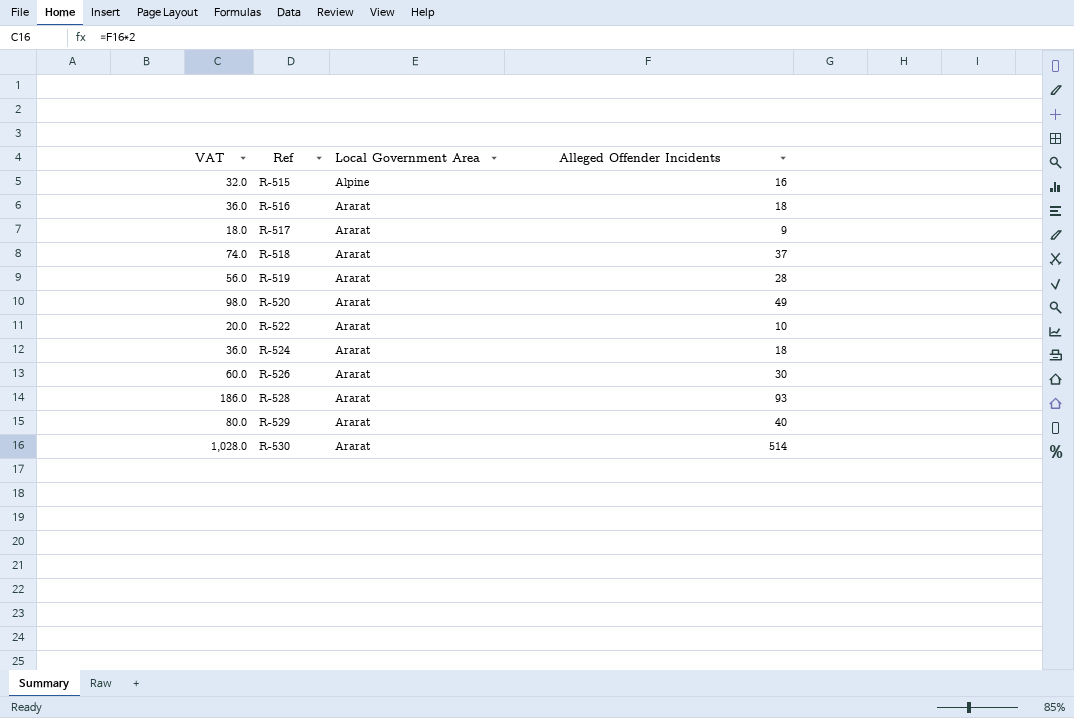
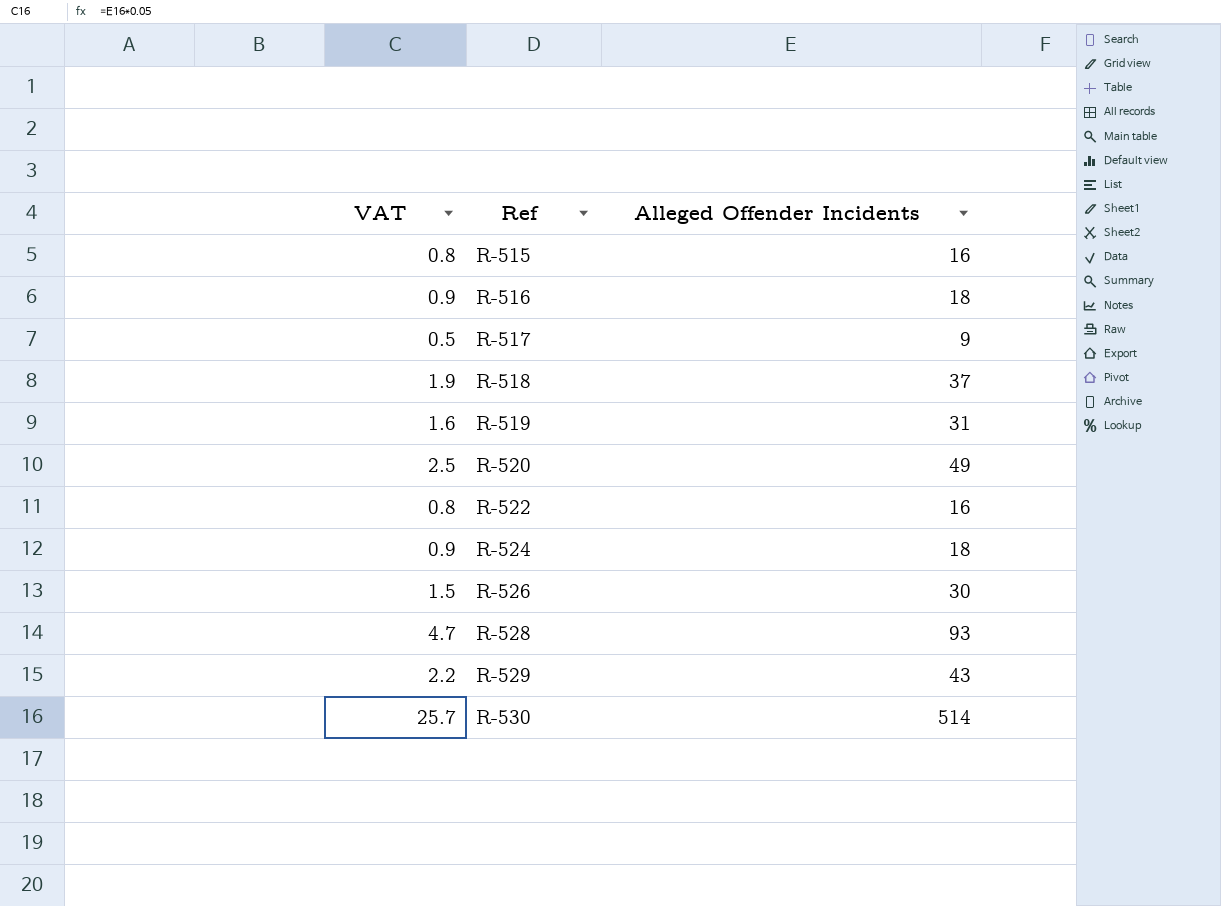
column Local Government Area | position: 3 -> none
column VAT | formula: [Alleged Offender Incidents] * 2 -> [Alleged Offender Incidents] * 0.05
R-519 | Alleged Offender Incidents: 28 -> 31
R-522 | Alleged Offender Incidents: 10 -> 16
R-529 | Alleged Offender Incidents: 40 -> 43

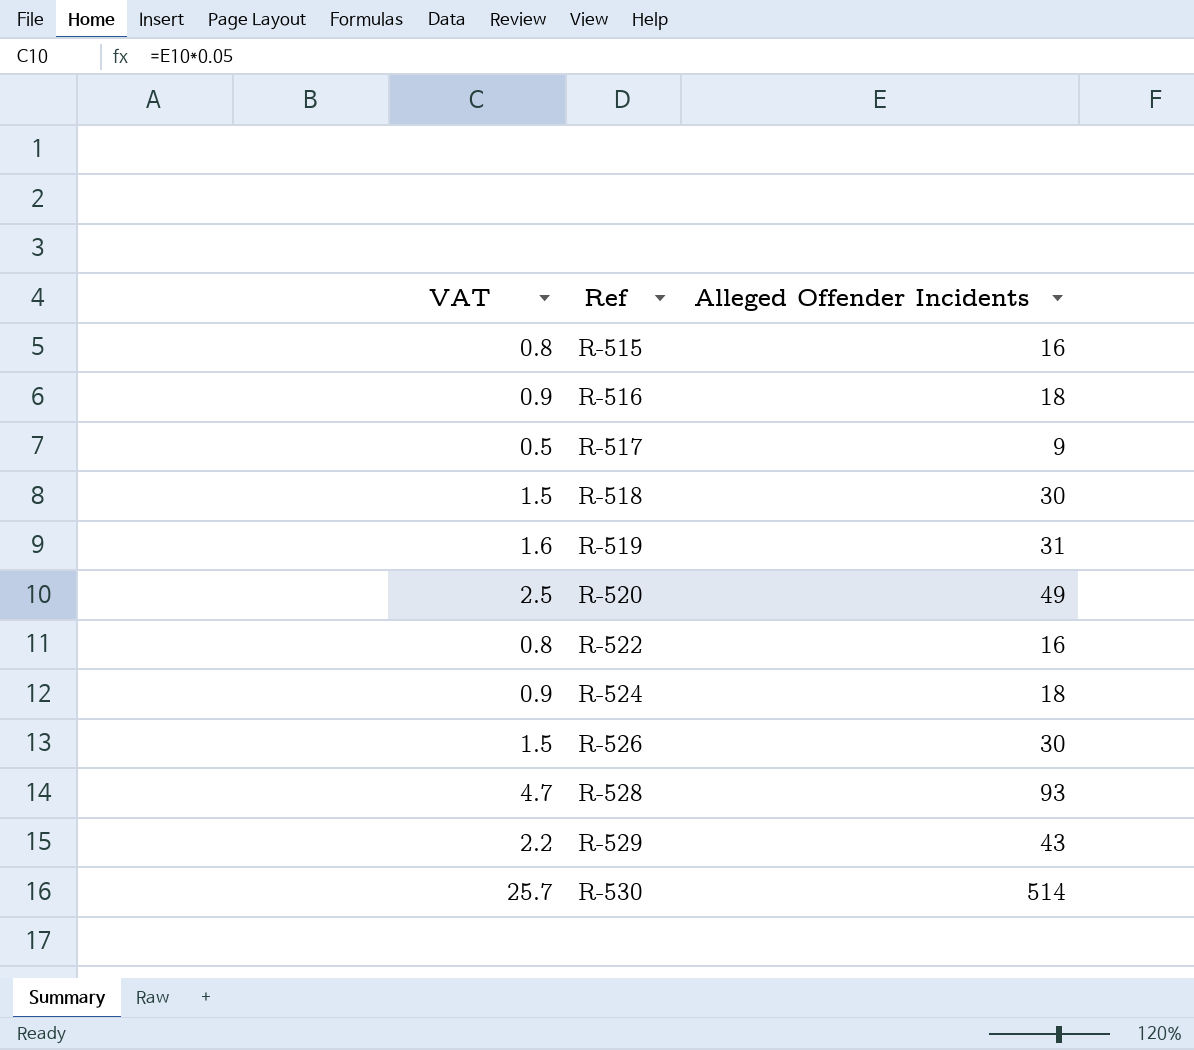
R-518 | VAT: 1.9 -> 1.5
R-518 | Alleged Offender Incidents: 37 -> 30

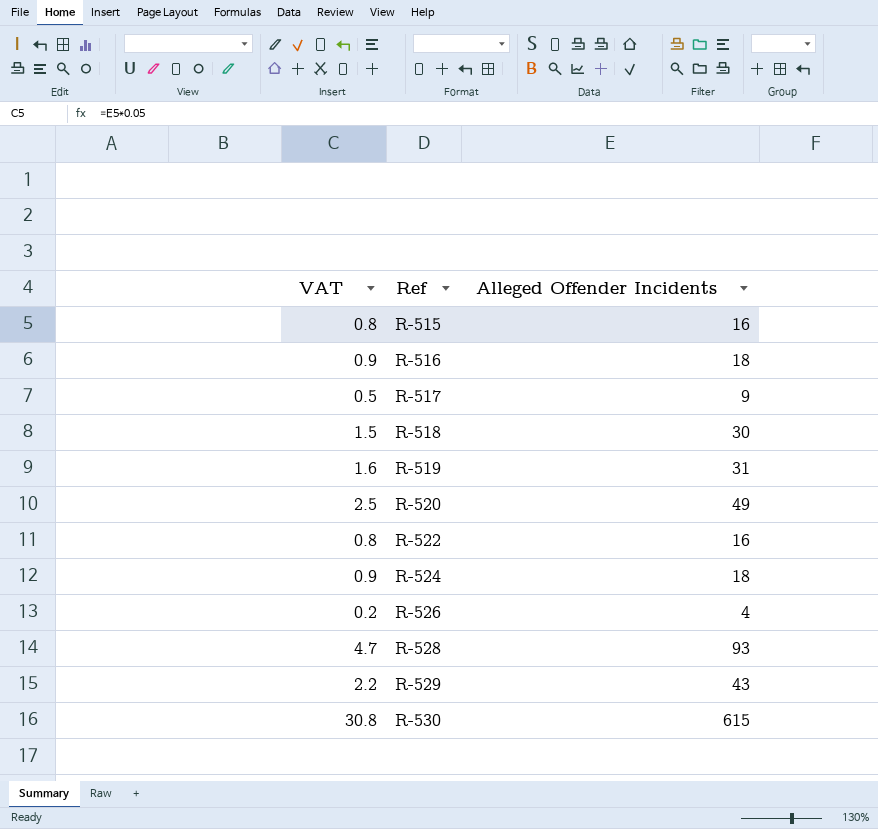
R-526 | VAT: 1.5 -> 0.2
R-526 | Alleged Offender Incidents: 30 -> 4
R-530 | VAT: 25.7 -> 30.8
R-530 | Alleged Offender Incidents: 514 -> 615

